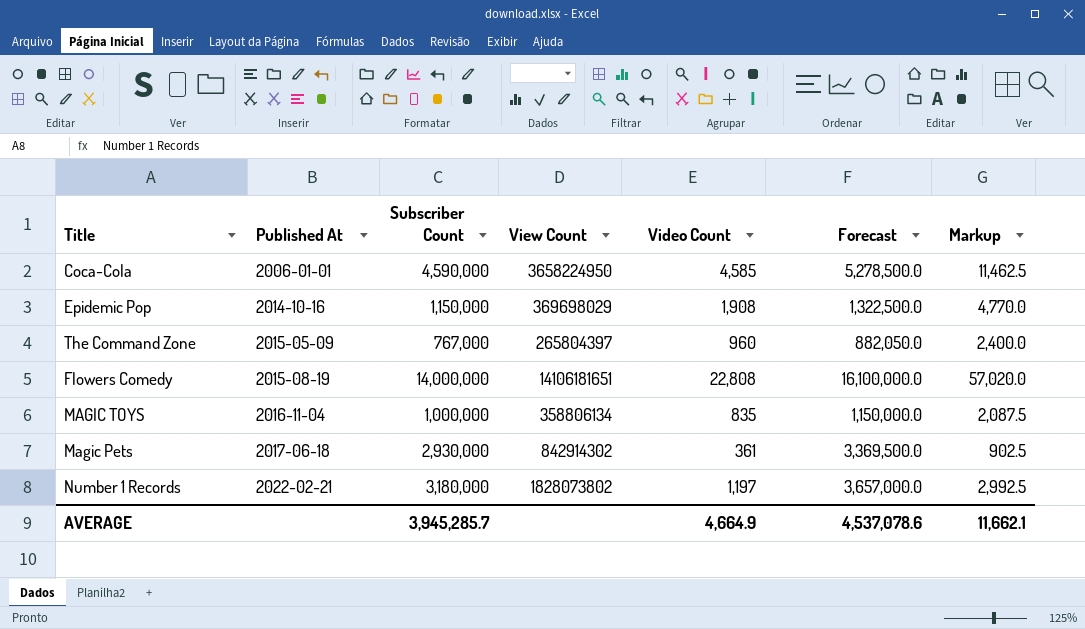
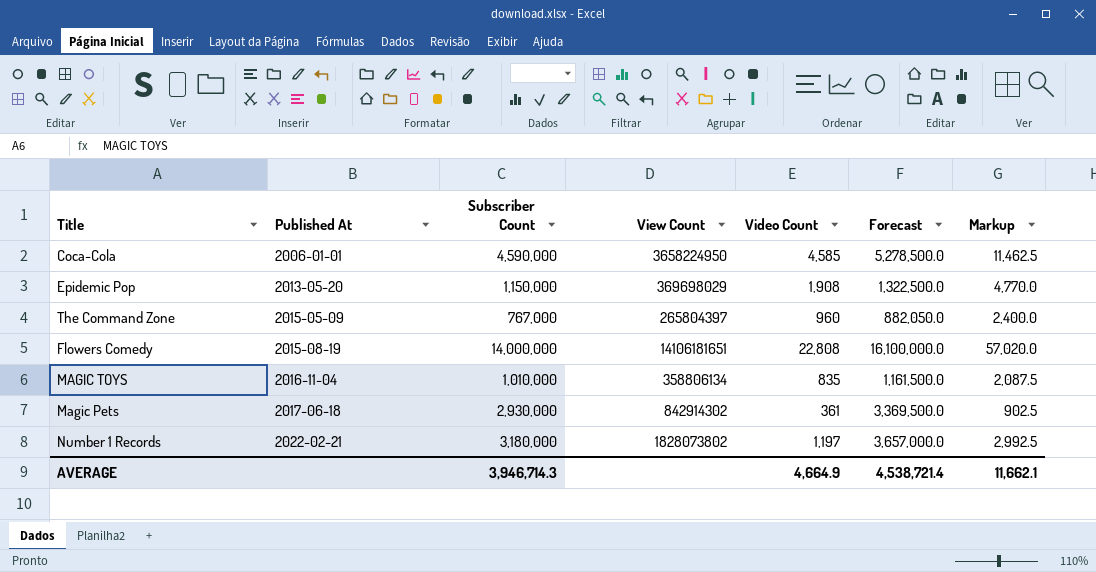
Epidemic Pop | Published At: 2014-10-16 -> 2013-05-20
MAGIC TOYS | Subscriber Count: 1,000,000 -> 1,010,000
MAGIC TOYS | Forecast: 1,150,000.0 -> 1,161,500.0
AVERAGE | Subscriber Count: 3,945,285.7 -> 3,946,714.3
AVERAGE | Forecast: 4,537,078.6 -> 4,538,721.4

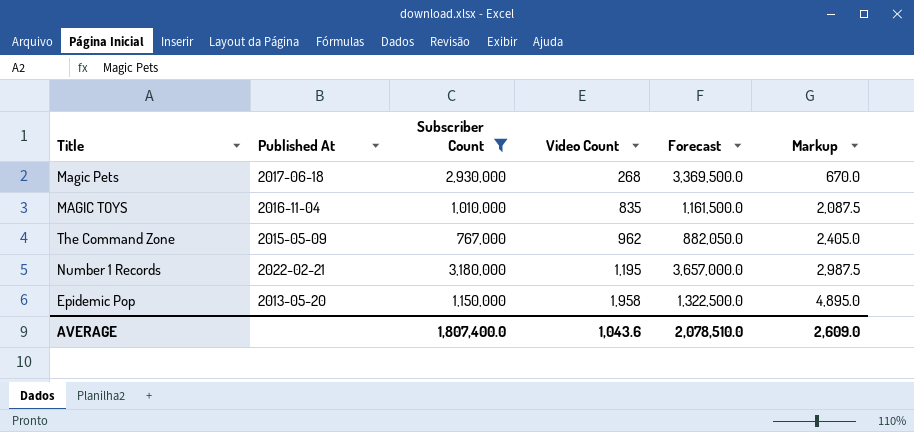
filter: none -> Subscriber Count <= 3,180,000
row order: Published At ascending -> Video Count ascending
column View Count | position: 4 -> none
Magic Pets | Video Count: 361 -> 268
Magic Pets | Markup: 902.5 -> 670.0
The Command Zone | Video Count: 960 -> 962
The Command Zone | Markup: 2,400.0 -> 2,405.0
Number 1 Records | Video Count: 1,197 -> 1,195
Number 1 Records | Markup: 2,992.5 -> 2,987.5
Epidemic Pop | Video Count: 1,908 -> 1,958
Epidemic Pop | Markup: 4,770.0 -> 4,895.0
AVERAGE | Subscriber Count: 3,946,714.3 -> 1,807,400.0
AVERAGE | Video Count: 4,664.9 -> 1,043.6
AVERAGE | Forecast: 4,538,721.4 -> 2,078,510.0
AVERAGE | Markup: 11,662.1 -> 2,609.0

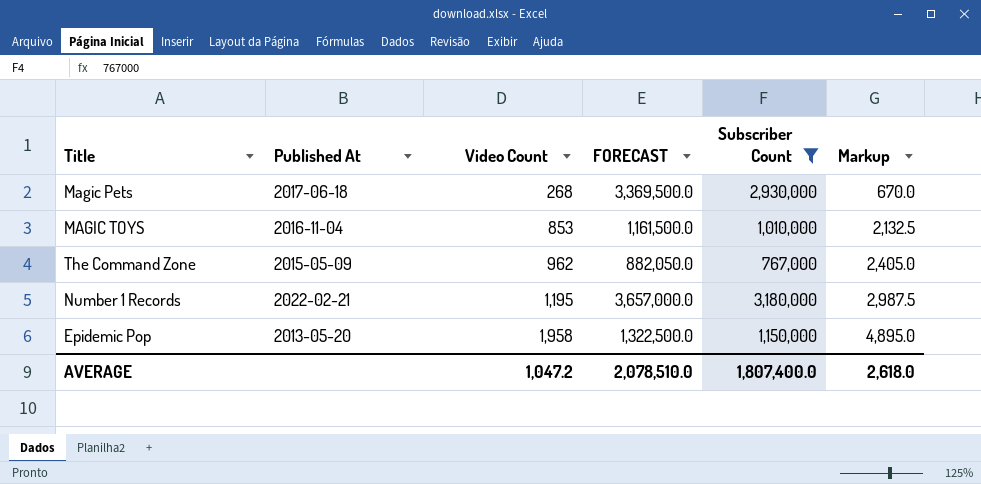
column name: Forecast -> FORECAST
column Subscriber Count | position: 3 -> 5
MAGIC TOYS | Video Count: 835 -> 853
MAGIC TOYS | Markup: 2,087.5 -> 2,132.5
AVERAGE | Video Count: 1,043.6 -> 1,047.2
AVERAGE | Markup: 2,609.0 -> 2,618.0

